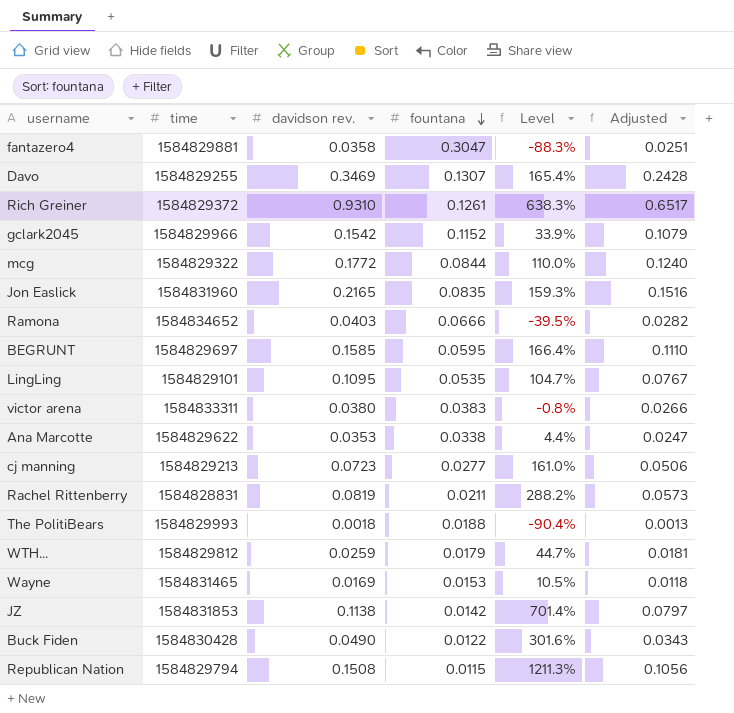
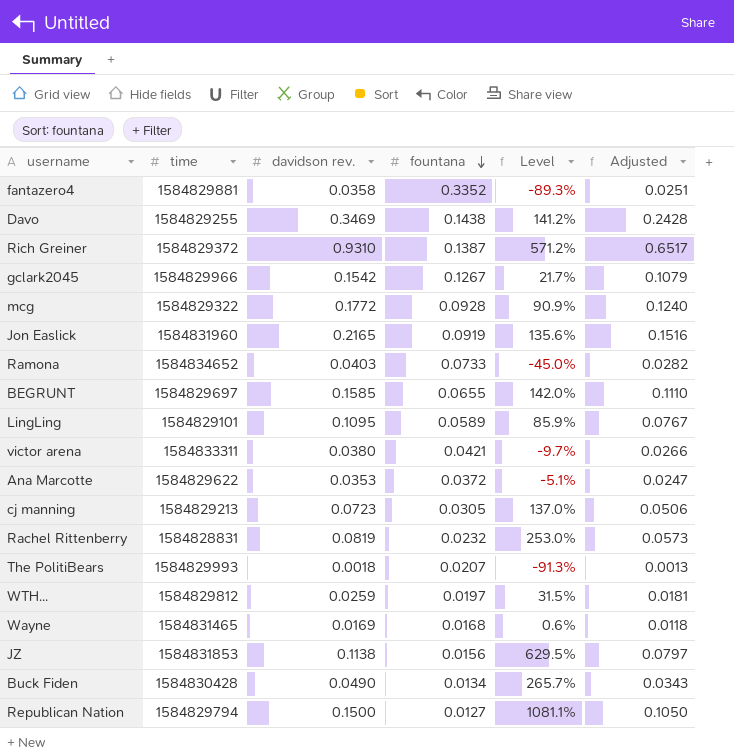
fantazero4 | fountana: 0.3047 -> 0.3352
fantazero4 | Level: -88.3% -> -89.3%
Davo | fountana: 0.1307 -> 0.1438
Davo | Level: 165.4% -> 141.2%
Rich Greiner | fountana: 0.1261 -> 0.1387
Rich Greiner | Level: 638.3% -> 571.2%
gclark2045 | fountana: 0.1152 -> 0.1267
gclark2045 | Level: 33.9% -> 21.7%
mcg | fountana: 0.0844 -> 0.0928
mcg | Level: 110.0% -> 90.9%
Jon Easlick | fountana: 0.0835 -> 0.0919
Jon Easlick | Level: 159.3% -> 135.6%
Ramona | fountana: 0.0666 -> 0.0733
Ramona | Level: -39.5% -> -45.0%
BEGRUNT | fountana: 0.0595 -> 0.0655
BEGRUNT | Level: 166.4% -> 142.0%
LingLing | fountana: 0.0535 -> 0.0589
LingLing | Level: 104.7% -> 85.9%
victor arena | fountana: 0.0383 -> 0.0421
victor arena | Level: -0.8% -> -9.7%
Ana Marcotte | fountana: 0.0338 -> 0.0372
Ana Marcotte | Level: 4.4% -> -5.1%
cj manning | fountana: 0.0277 -> 0.0305
cj manning | Level: 161.0% -> 137.0%
Rachel Rittenberry | fountana: 0.0211 -> 0.0232
Rachel Rittenberry | Level: 288.2% -> 253.0%
The PolitiBears | fountana: 0.0188 -> 0.0207
The PolitiBears | Level: -90.4% -> -91.3%
WTH... | fountana: 0.0179 -> 0.0197
WTH... | Level: 44.7% -> 31.5%
Wayne | fountana: 0.0153 -> 0.0168
Wayne | Level: 10.5% -> 0.6%
JZ | fountana: 0.0142 -> 0.0156
JZ | Level: 701.4% -> 629.5%
Buck Fiden | fountana: 0.0122 -> 0.0134
Buck Fiden | Level: 301.6% -> 265.7%
Republican Nation | davidson rev.: 0.1508 -> 0.1500
Republican Nation | fountana: 0.0115 -> 0.0127
Republican Nation | Level: 1211.3% -> 1081.1%
Republican Nation | Adjusted: 0.1056 -> 0.1050

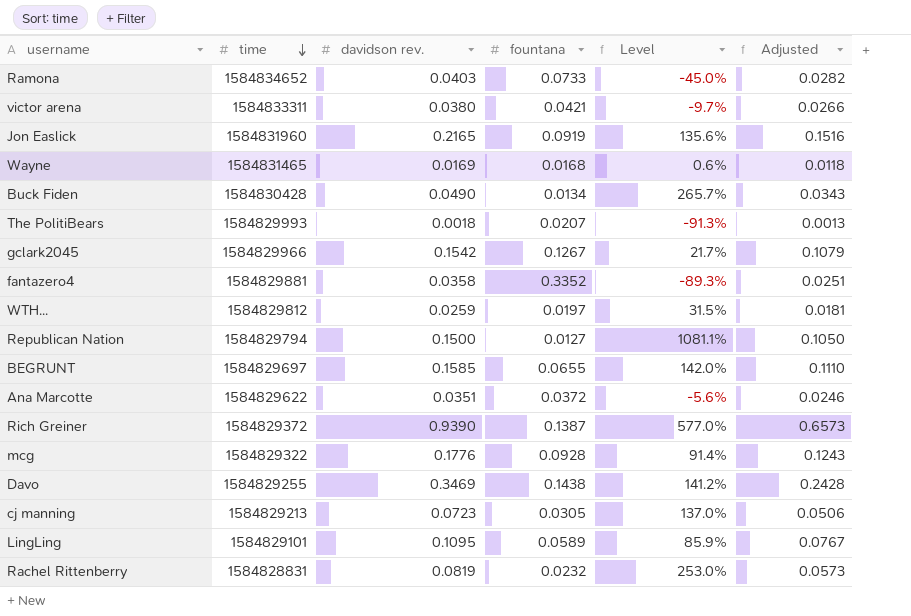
row order: fountana descending -> time descending
row JZ: 1584831853 | 0.1138 | 0.0156 | 629.5% | 0.0797 -> none
Ana Marcotte | davidson rev.: 0.0353 -> 0.0351
Ana Marcotte | Level: -5.1% -> -5.6%
Ana Marcotte | Adjusted: 0.0247 -> 0.0246
Rich Greiner | davidson rev.: 0.9310 -> 0.9390
Rich Greiner | Level: 571.2% -> 577.0%
Rich Greiner | Adjusted: 0.6517 -> 0.6573
mcg | davidson rev.: 0.1772 -> 0.1776
mcg | Level: 90.9% -> 91.4%
mcg | Adjusted: 0.1240 -> 0.1243

